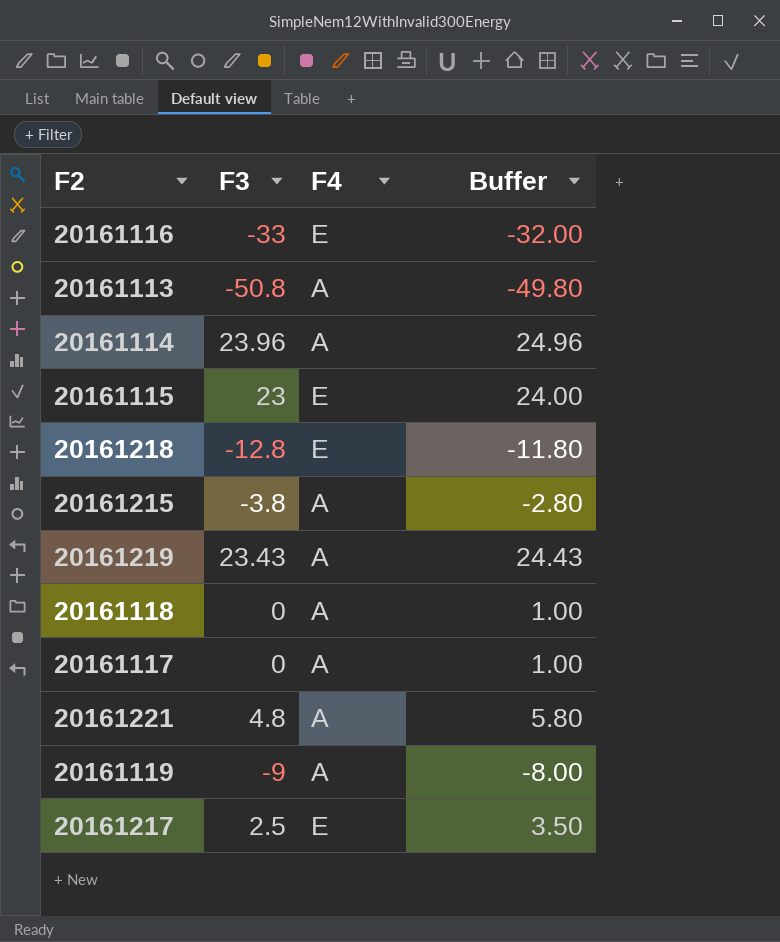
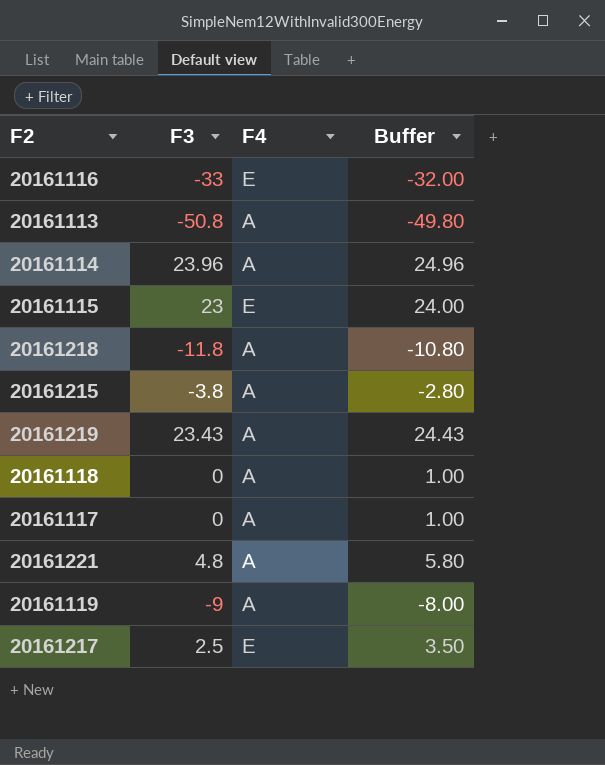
20161218 | F3: -12.8 -> -11.8
20161218 | F4: E -> A
20161218 | Buffer: -11.80 -> -10.80

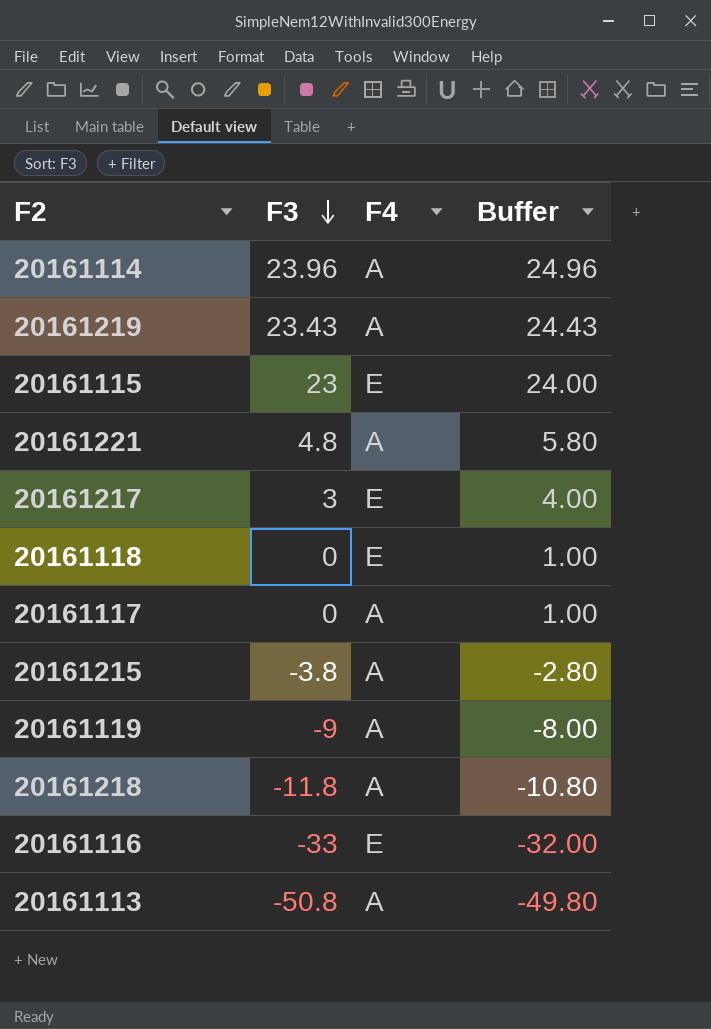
row order: none -> F3 descending
20161217 | F3: 2.5 -> 3
20161217 | Buffer: 3.50 -> 4.00
20161118 | F4: A -> E

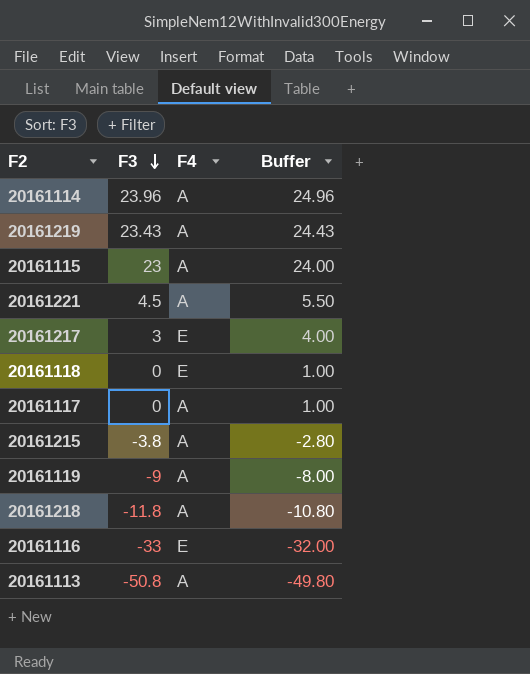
20161115 | F4: E -> A
20161221 | F3: 4.8 -> 4.5
20161221 | Buffer: 5.80 -> 5.50

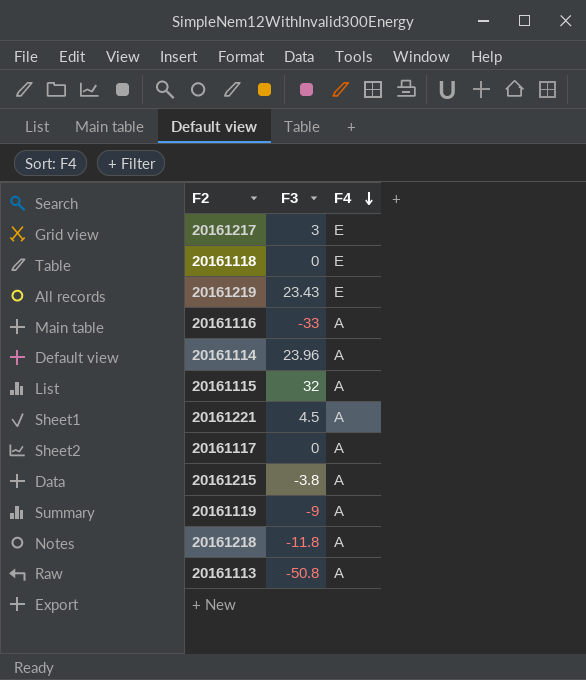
row order: F3 descending -> F4 descending
column Buffer | formula: [F3] + 1 -> none
20161219 | F4: A -> E
20161116 | F4: E -> A
20161115 | F3: 23 -> 32

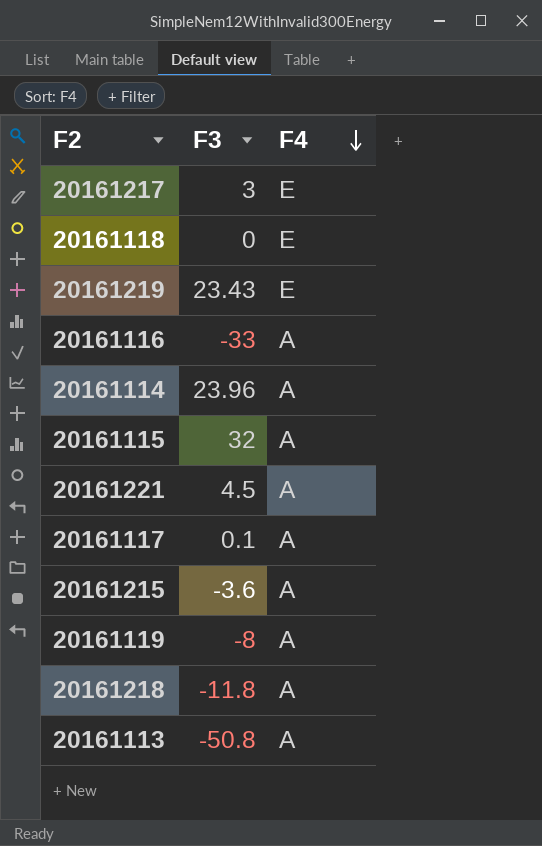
20161117 | F3: 0 -> 0.1
20161215 | F3: -3.8 -> -3.6
20161119 | F3: -9 -> -8

